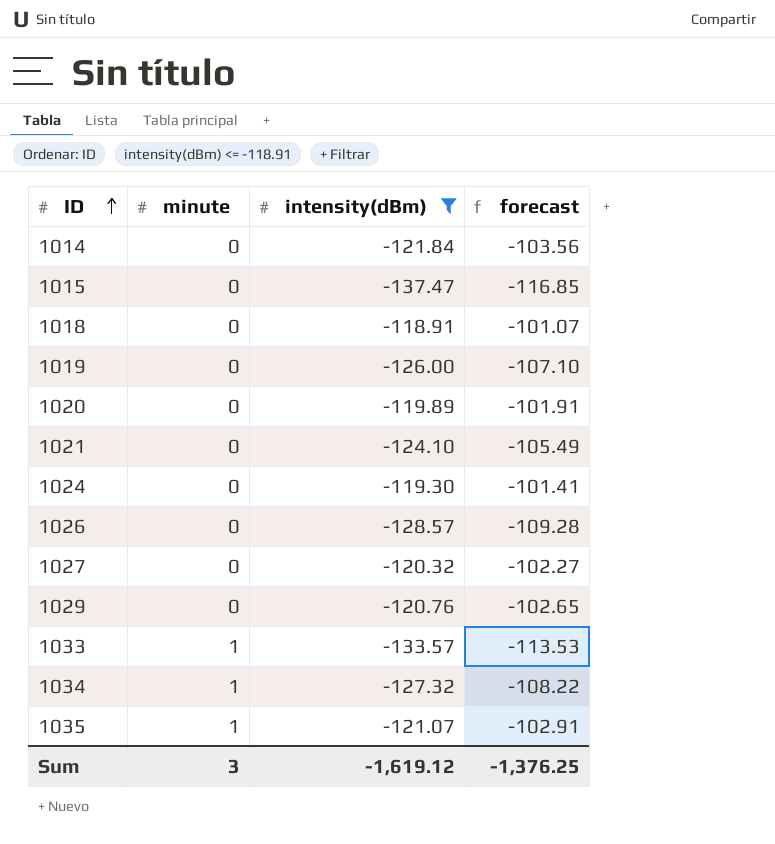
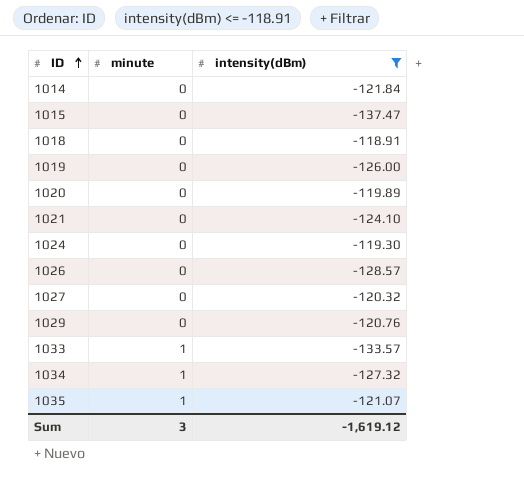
column forecast | formula: [intensity(dBm)] * 0.85 -> none

